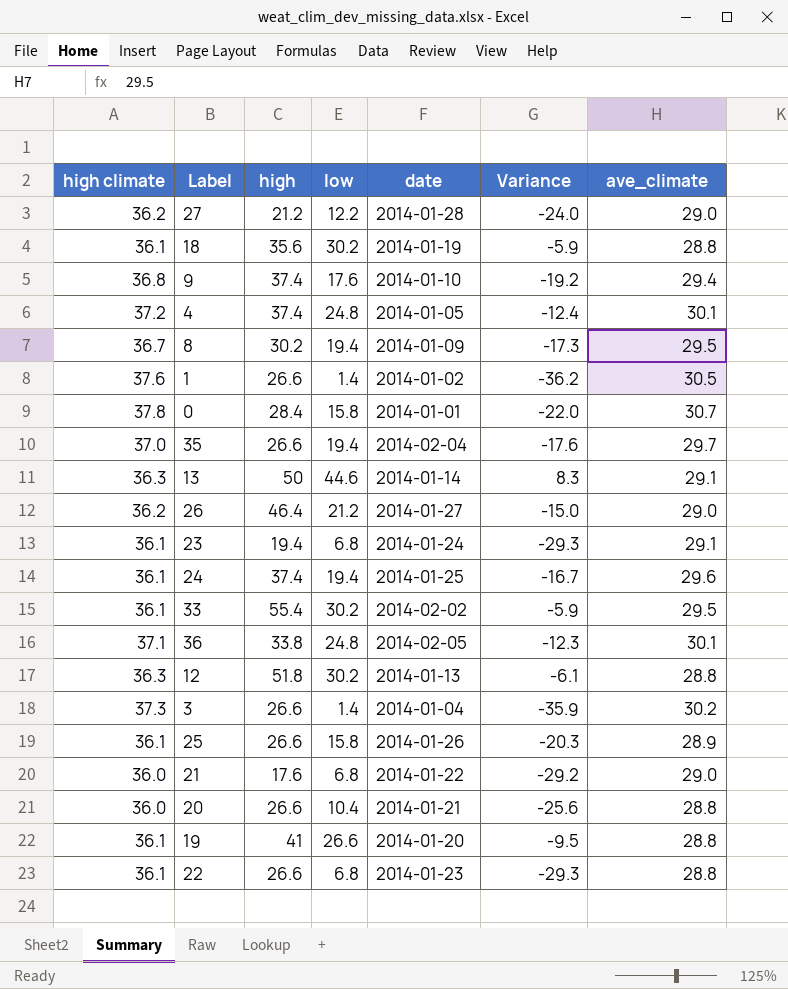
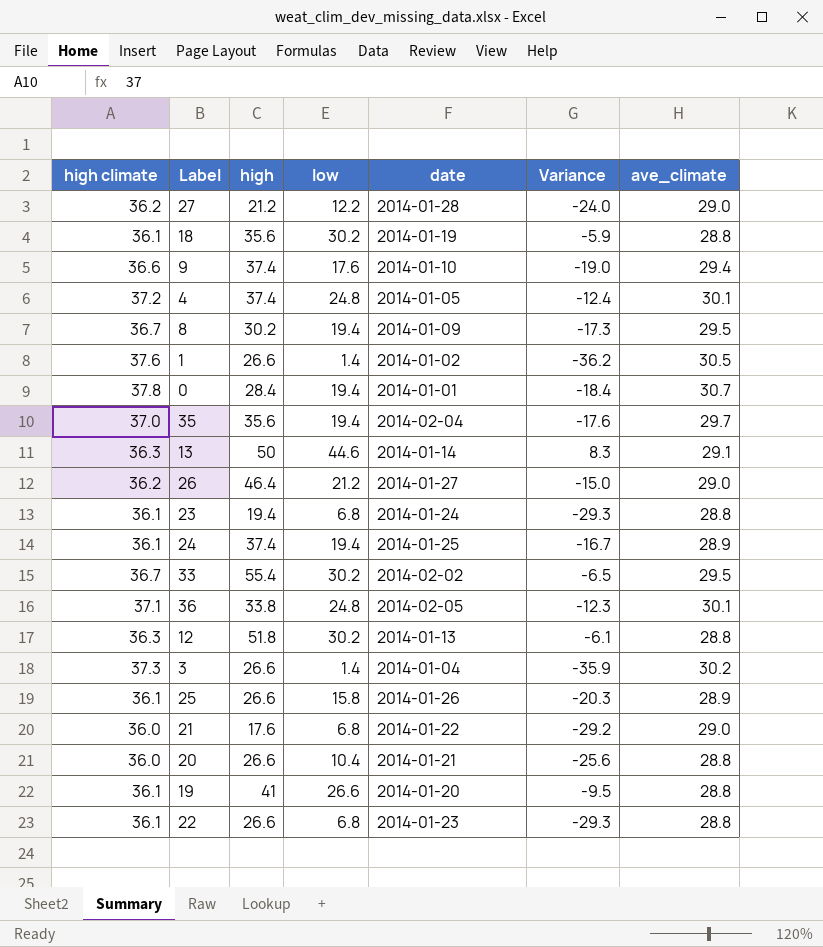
9 | high climate: 36.8 -> 36.6
9 | Variance: -19.2 -> -19.0
0 | low: 15.8 -> 19.4
0 | Variance: -22.0 -> -18.4
35 | high: 26.6 -> 35.6
23 | ave_climate: 29.1 -> 28.8
24 | ave_climate: 29.6 -> 28.9
33 | high climate: 36.1 -> 36.7
33 | Variance: -5.9 -> -6.5

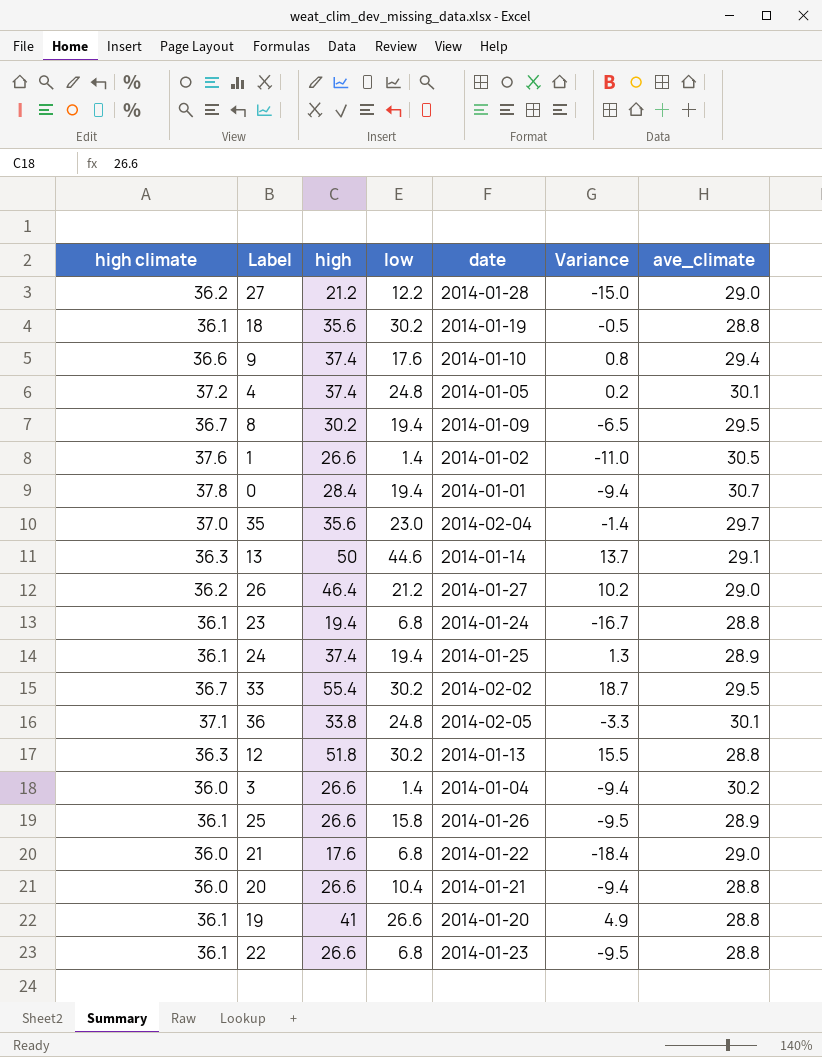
column Variance | formula: [low] - [high climate] -> [high] - [high climate]
35 | low: 19.4 -> 23.0
3 | high climate: 37.3 -> 36.0

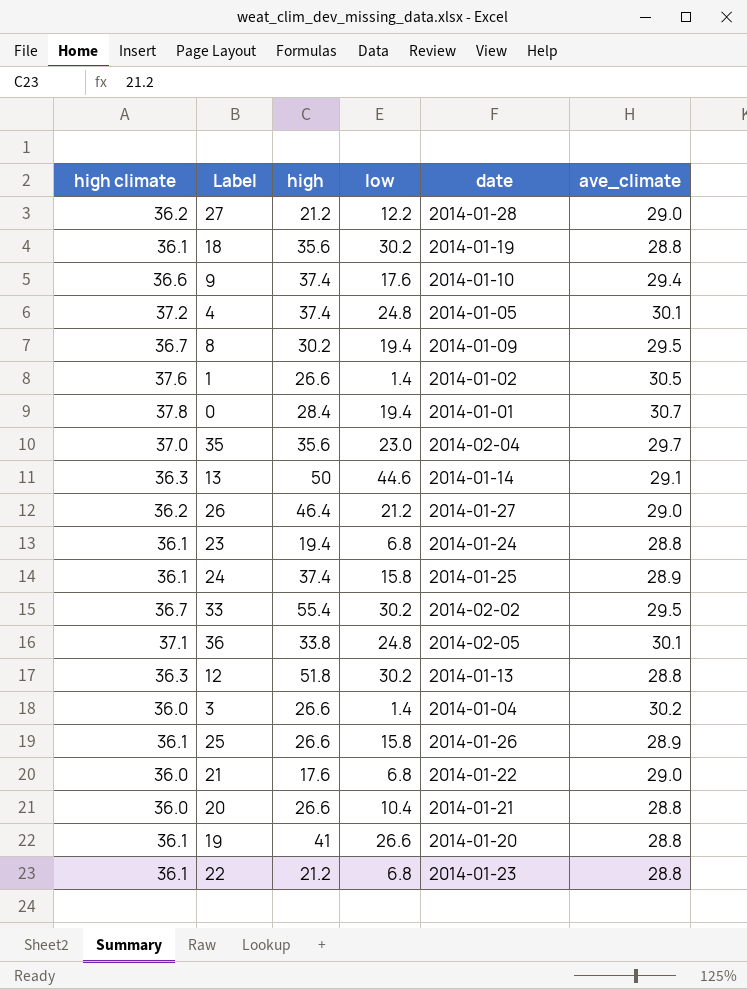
column Variance | formula: [high] - [high climate] -> none
24 | low: 19.4 -> 15.8
22 | high: 26.6 -> 21.2

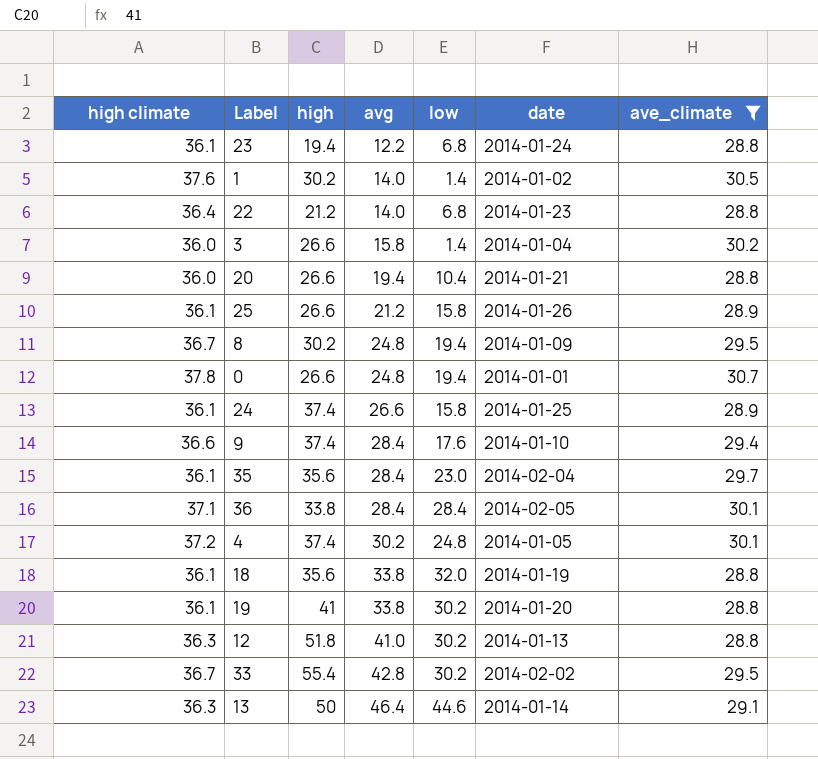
filter: none -> ave_climate != 29.0
row order: none -> avg ascending
column avg | position: none -> 4
1 | high: 26.6 -> 30.2
22 | high climate: 36.1 -> 36.4
0 | high: 28.4 -> 26.6
35 | high climate: 37.0 -> 36.1
36 | low: 24.8 -> 28.4
18 | low: 30.2 -> 32.0
19 | low: 26.6 -> 30.2

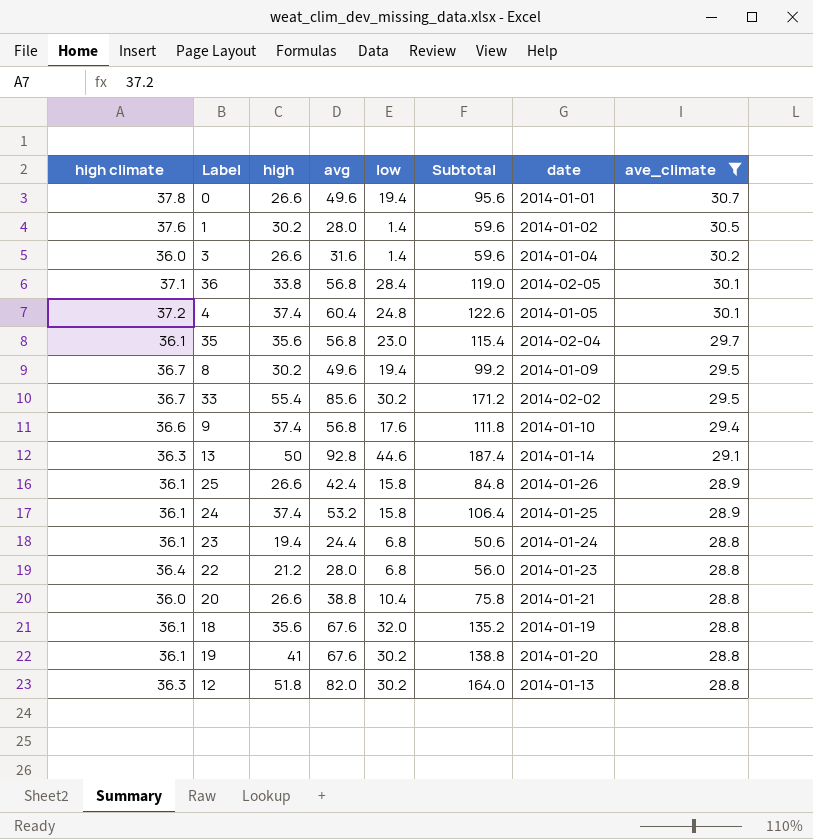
row order: avg ascending -> ave_climate descending
column Subtotal | formula: none -> [high] + [avg] + [low]
0 | avg: 24.8 -> 49.6
1 | avg: 14.0 -> 28.0
3 | avg: 15.8 -> 31.6
36 | avg: 28.4 -> 56.8
4 | avg: 30.2 -> 60.4
35 | avg: 28.4 -> 56.8
8 | avg: 24.8 -> 49.6
33 | avg: 42.8 -> 85.6
9 | avg: 28.4 -> 56.8
13 | avg: 46.4 -> 92.8
25 | avg: 21.2 -> 42.4
24 | avg: 26.6 -> 53.2
23 | avg: 12.2 -> 24.4
22 | avg: 14.0 -> 28.0
20 | avg: 19.4 -> 38.8
18 | avg: 33.8 -> 67.6
19 | avg: 33.8 -> 67.6
12 | avg: 41.0 -> 82.0

